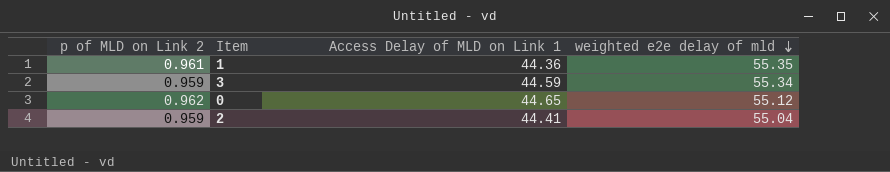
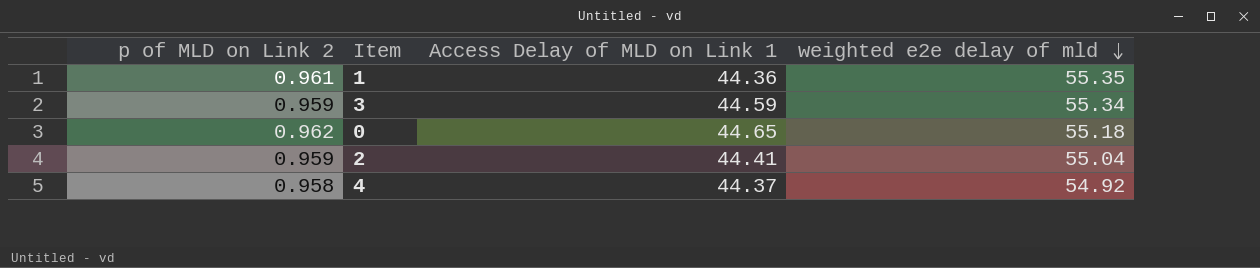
0 | weighted e2e delay of mld: 55.12 -> 55.18
row 4: none -> 0.958 | 44.37 | 54.92

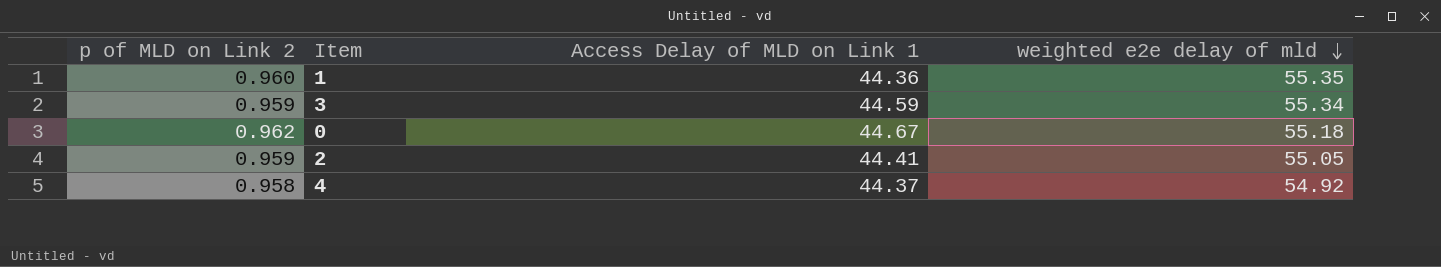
1 | p of MLD on Link 2: 0.961 -> 0.960
0 | Access Delay of MLD on Link 1: 44.65 -> 44.67
2 | weighted e2e delay of mld: 55.04 -> 55.05

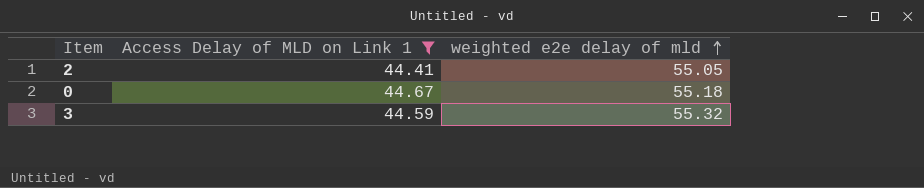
filter: none -> Access Delay of MLD on Link 1 >= 44.41
row order: weighted e2e delay of mld descending -> weighted e2e delay of mld ascending
column p of MLD on Link 2 | position: 1 -> none
3 | weighted e2e delay of mld: 55.34 -> 55.32

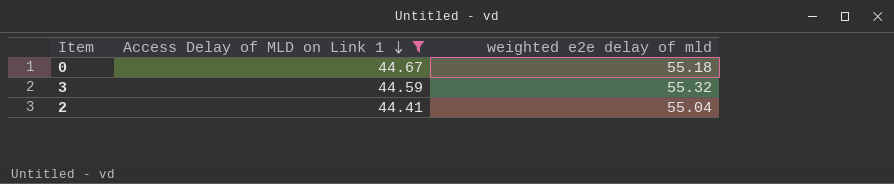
row order: weighted e2e delay of mld ascending -> Access Delay of MLD on Link 1 descending
2 | weighted e2e delay of mld: 55.05 -> 55.04

